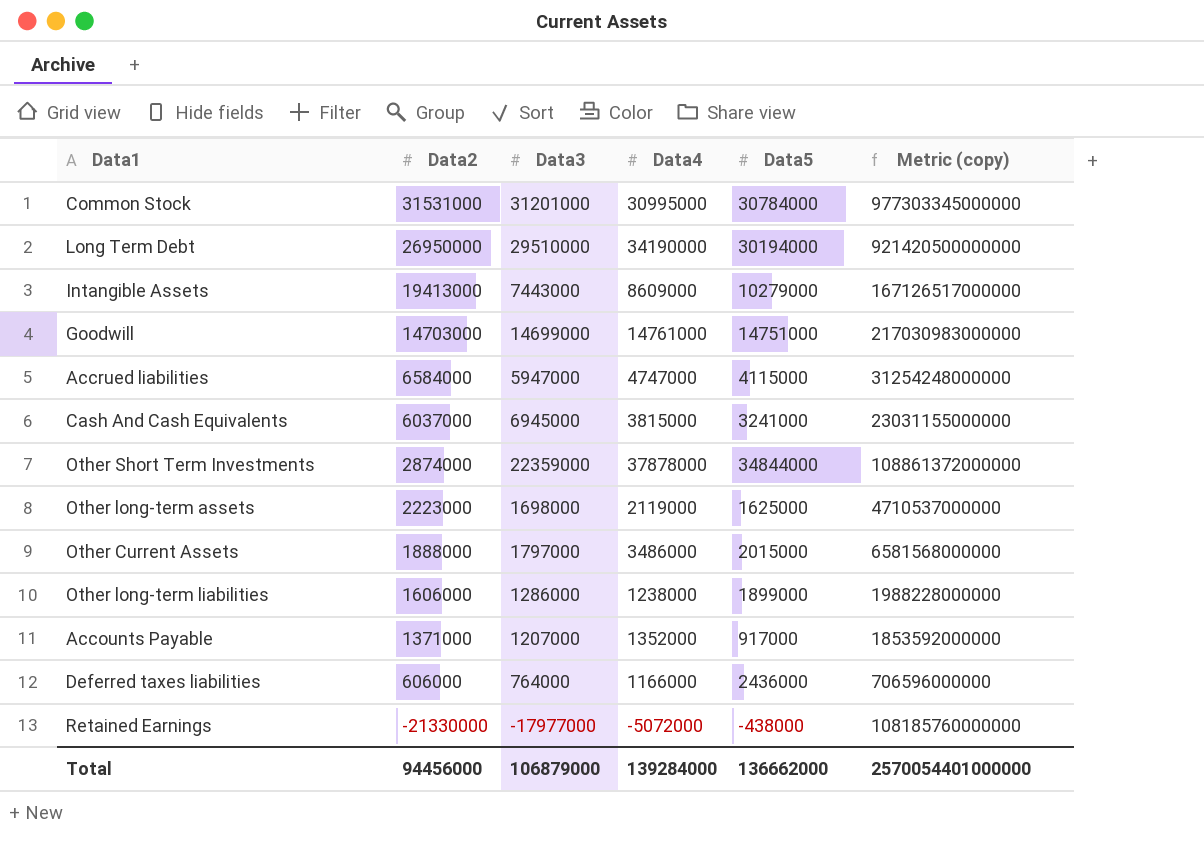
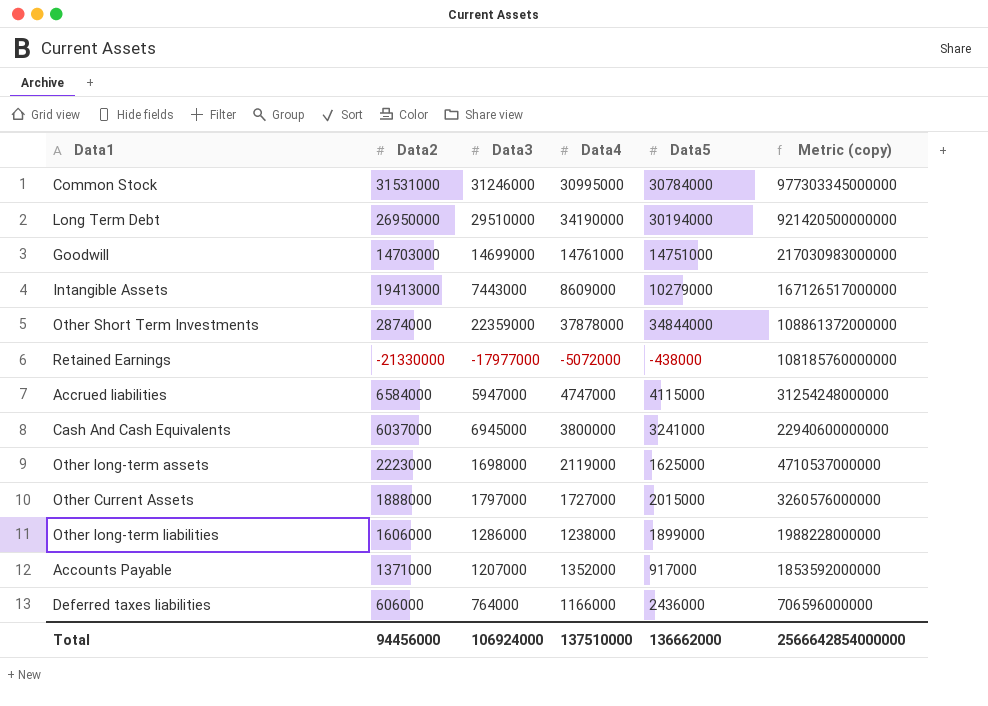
row order: Data2 descending -> Metric (copy) descending
Common Stock | Data3: 31201000 -> 31246000
Cash And Cash Equivalents | Data4: 3815000 -> 3800000
Cash And Cash Equivalents | Metric (copy): 23031155000000 -> 22940600000000
Other Current Assets | Data4: 3486000 -> 1727000
Other Current Assets | Metric (copy): 6581568000000 -> 3260576000000
Total | Data3: 106879000 -> 106924000
Total | Data4: 139284000 -> 137510000
Total | Metric (copy): 2570054401000000 -> 2566642854000000

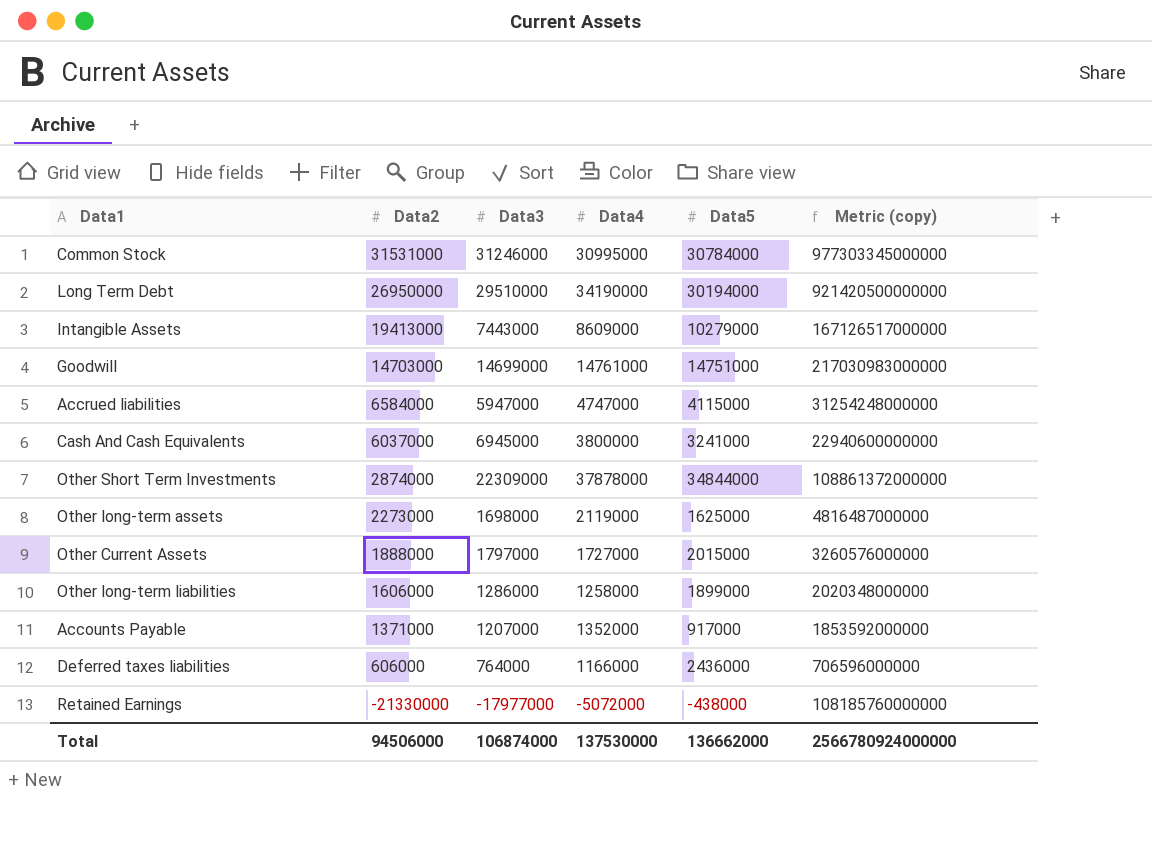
row order: Metric (copy) descending -> Data2 descending
Other Short Term Investments | Data3: 22359000 -> 22309000
Other long-term assets | Data2: 2223000 -> 2273000
Other long-term assets | Metric (copy): 4710537000000 -> 4816487000000
Other long-term liabilities | Data4: 1238000 -> 1258000
Other long-term liabilities | Metric (copy): 1988228000000 -> 2020348000000
Total | Data2: 94456000 -> 94506000
Total | Data3: 106924000 -> 106874000
Total | Data4: 137510000 -> 137530000
Total | Metric (copy): 2566642854000000 -> 2566780924000000

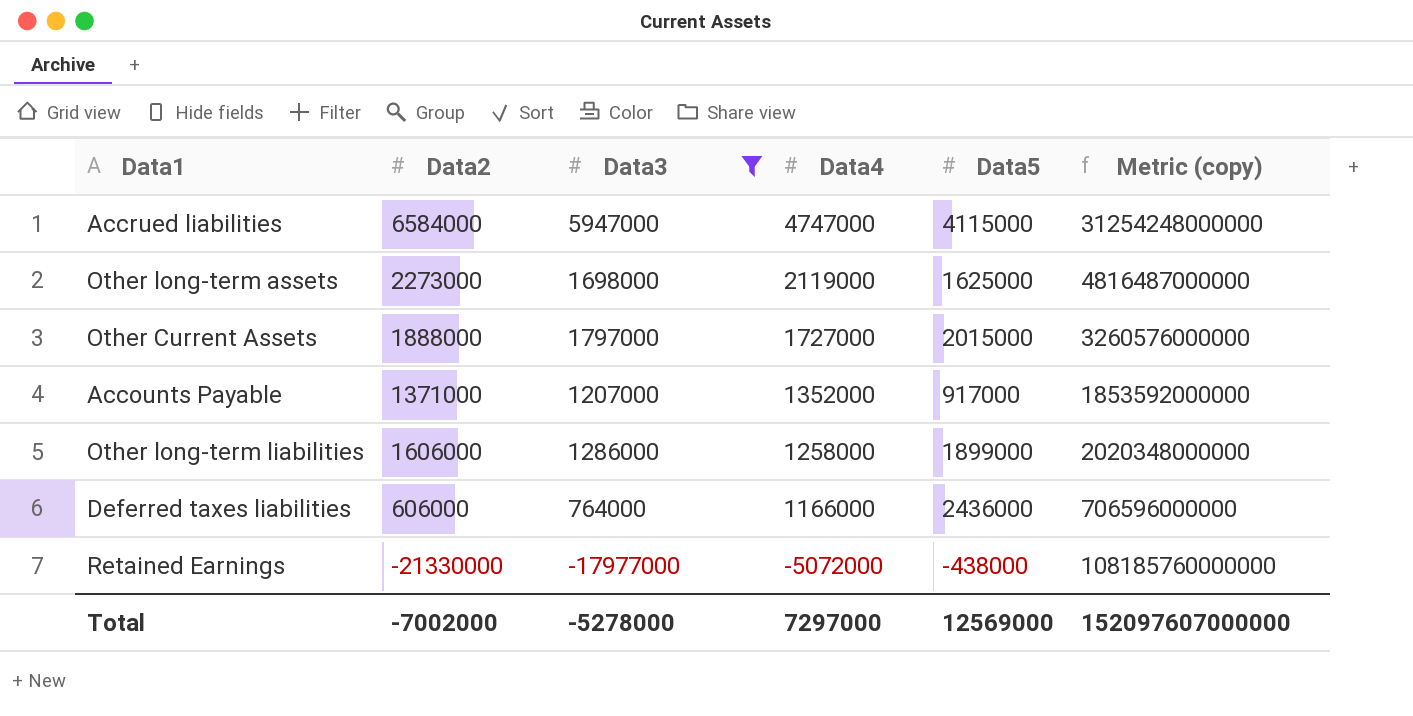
filter: none -> Data3 <= 5947000
row order: Data2 descending -> Data4 descending
Total | Data2: 94506000 -> -7002000
Total | Data3: 106874000 -> -5278000
Total | Data4: 137530000 -> 7297000
Total | Data5: 136662000 -> 12569000
Total | Metric (copy): 2566780924000000 -> 152097607000000

